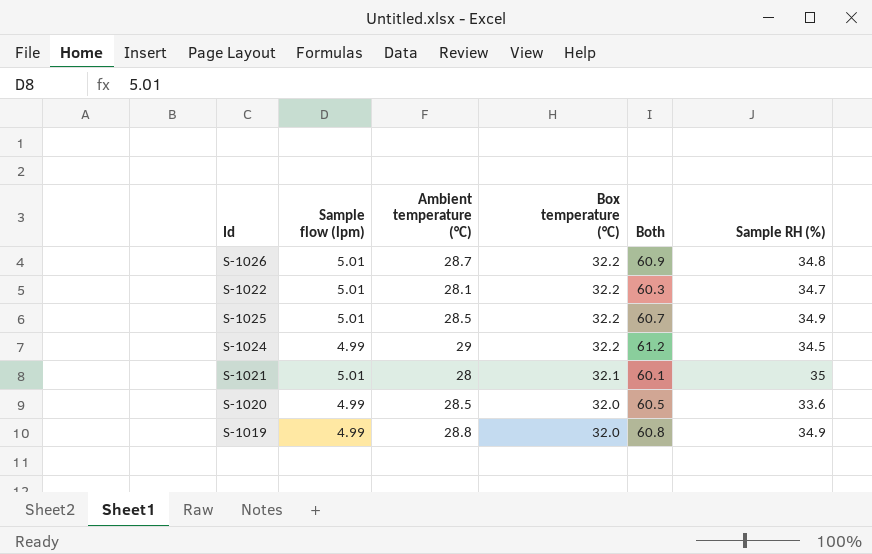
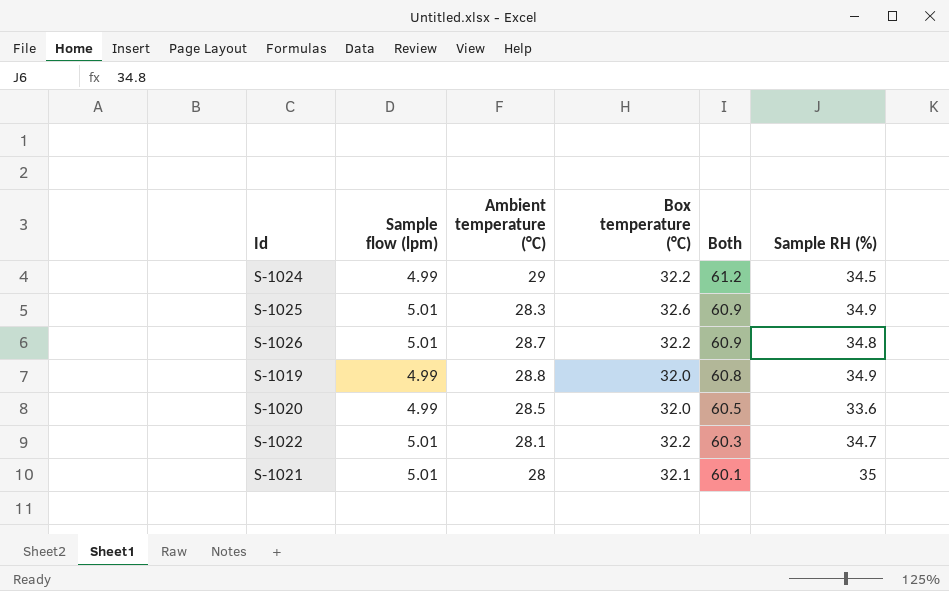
row order: Box temperature (°C) descending -> Both descending
S-1025 | Ambient temperature (°C): 28.5 -> 28.3
S-1025 | Box temperature (°C): 32.2 -> 32.6
S-1025 | Both: 60.7 -> 60.9

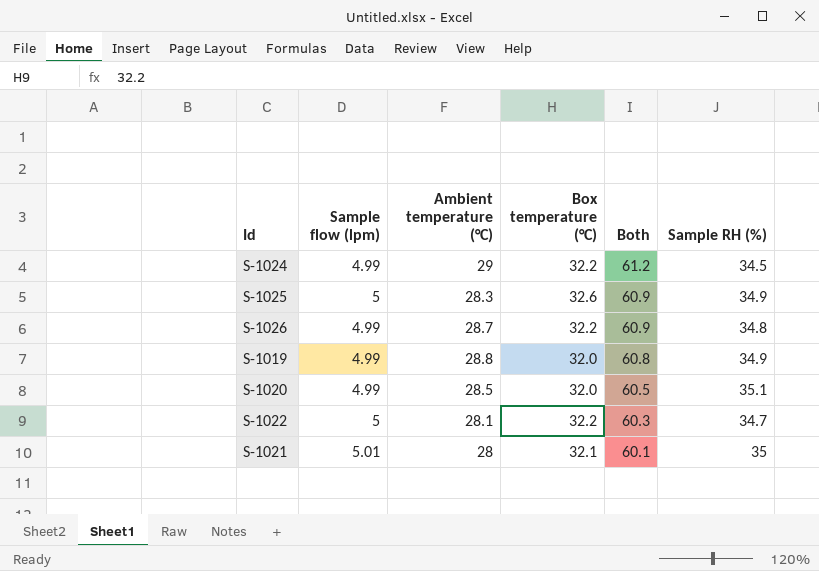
S-1025 | Sample flow (lpm): 5.01 -> 5
S-1026 | Sample flow (lpm): 5.01 -> 4.99
S-1020 | Sample RH (%): 33.6 -> 35.1
S-1022 | Sample flow (lpm): 5.01 -> 5

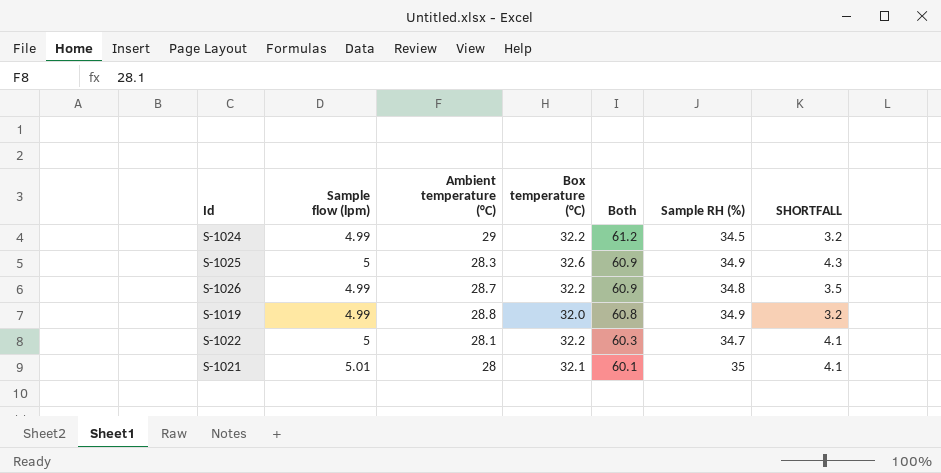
column SHORTFALL | formula: none -> [Box temperature (°C)] - [Ambient temperature (°C)]
row S-1020: 4.99 | 28.5 | 32.0 | 60.5 | 35.1 -> none

